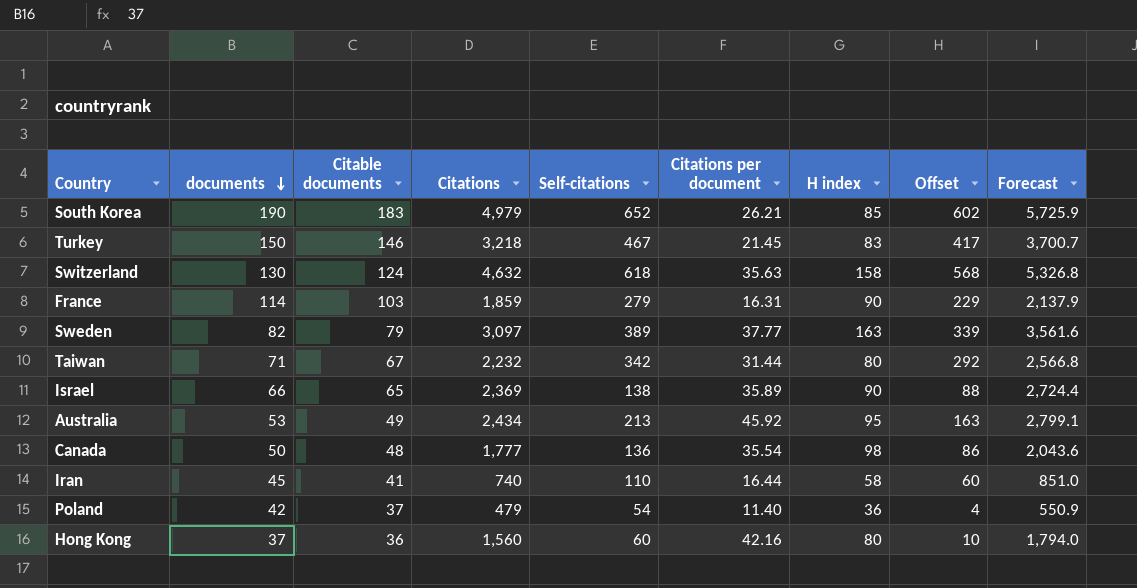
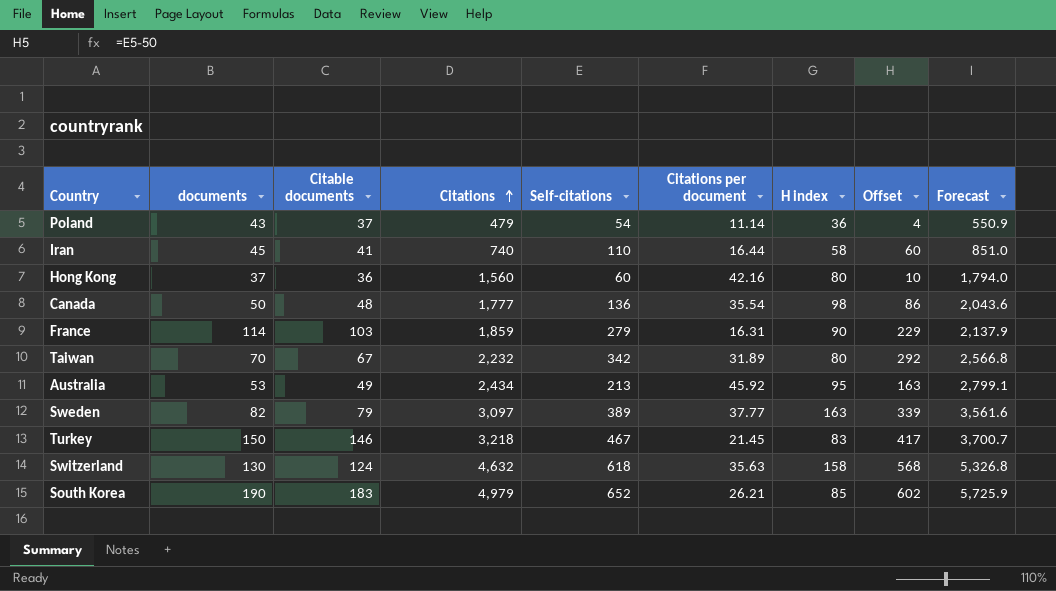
row order: documents descending -> Citations ascending
row Israel: 66 | 65 | 2,369 | 138 | 35.89 | 90 | 88 | 2,724.4 -> none
Poland | documents: 42 -> 43
Poland | Citations per document: 11.40 -> 11.14
Taiwan | documents: 71 -> 70
Taiwan | Citations per document: 31.44 -> 31.89

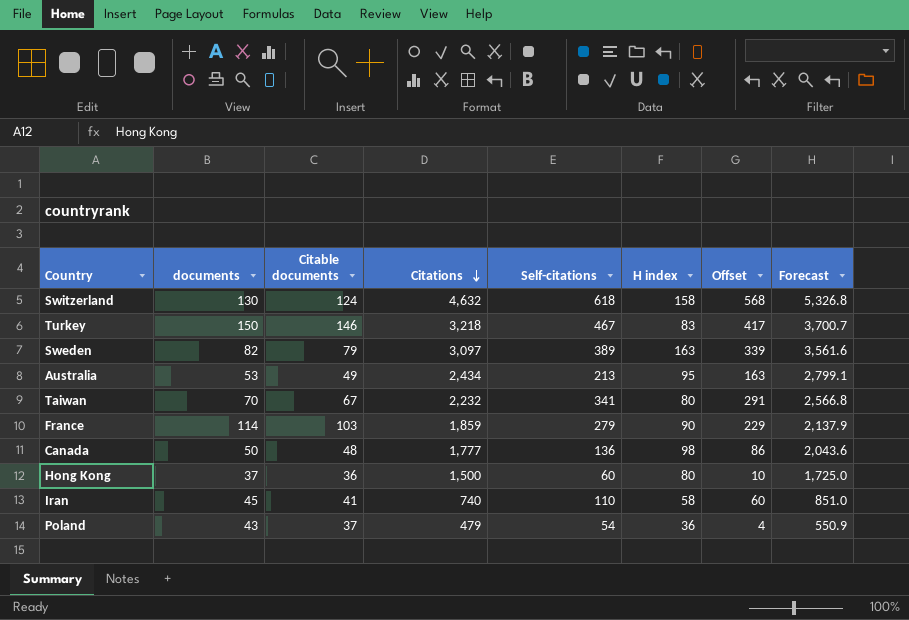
row order: Citations ascending -> Citations descending
column Citations per document | formula: [Citations] / [documents] -> none
row South Korea: 190 | 183 | 4,979 | 652 | 26.21 | 85 | 602 | 5,725.9 -> none
Taiwan | Self-citations: 342 -> 341
Taiwan | Offset: 292 -> 291
Hong Kong | Citations: 1,560 -> 1,500
Hong Kong | Forecast: 1,794.0 -> 1,725.0

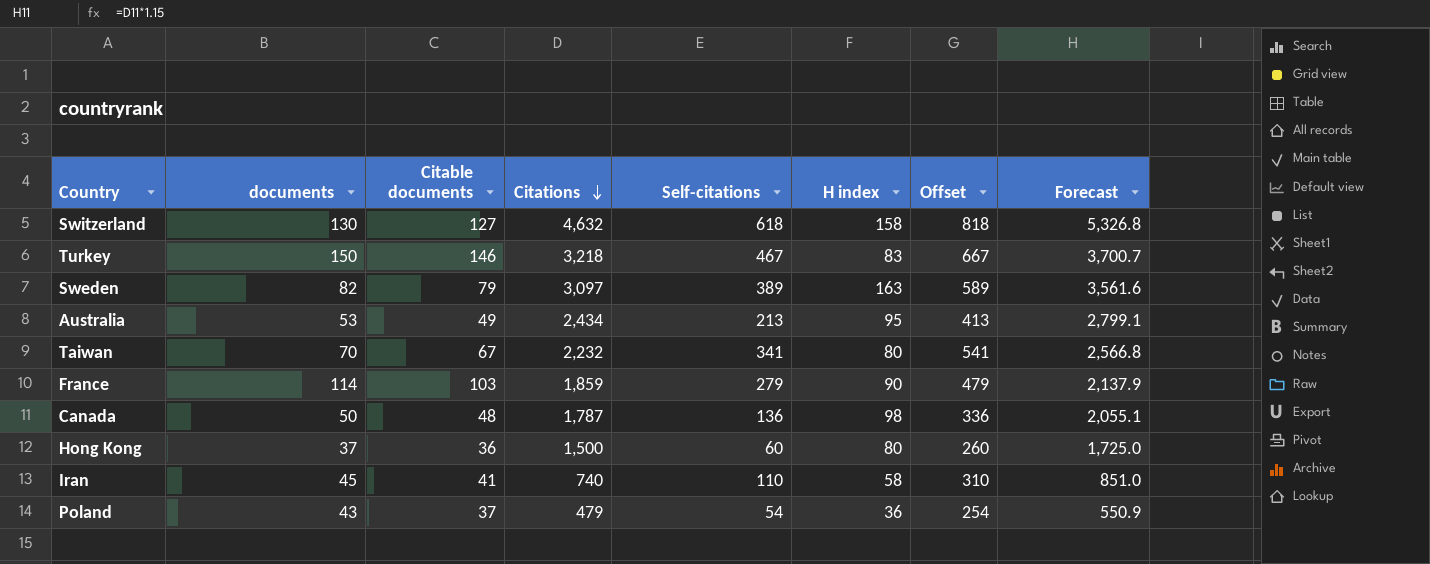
column Offset | formula: [Self-citations] - 50 -> [Self-citations] + 200
Switzerland | Citable documents: 124 -> 127
Canada | Citations: 1,777 -> 1,787
Canada | Forecast: 2,043.6 -> 2,055.1

